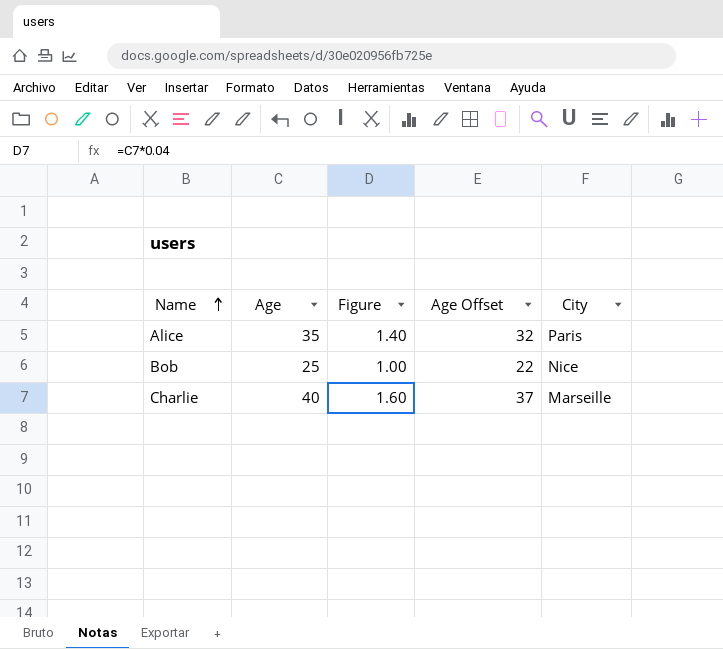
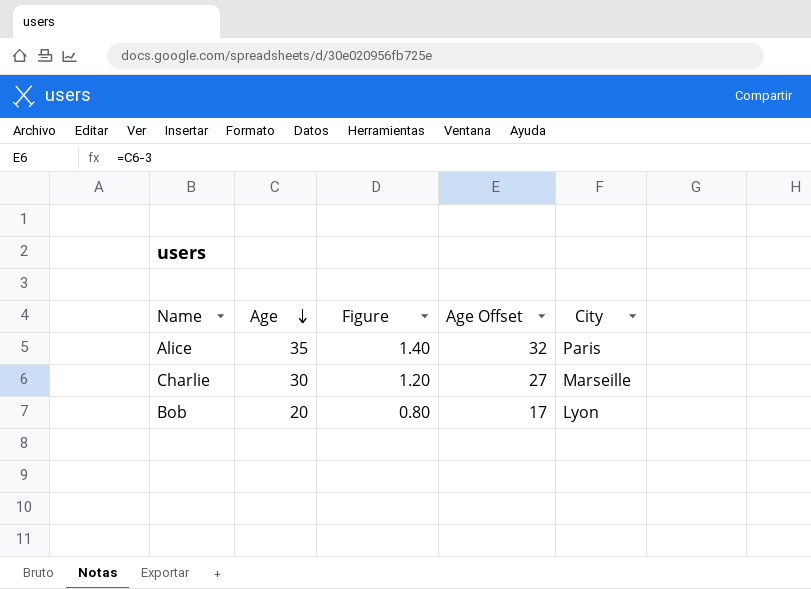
row order: Name ascending -> Age descending
Charlie | Age: 40 -> 30
Charlie | Figure: 1.60 -> 1.20
Charlie | Age Offset: 37 -> 27
Bob | Age: 25 -> 20
Bob | Figure: 1.00 -> 0.80
Bob | Age Offset: 22 -> 17
Bob | City: Nice -> Lyon

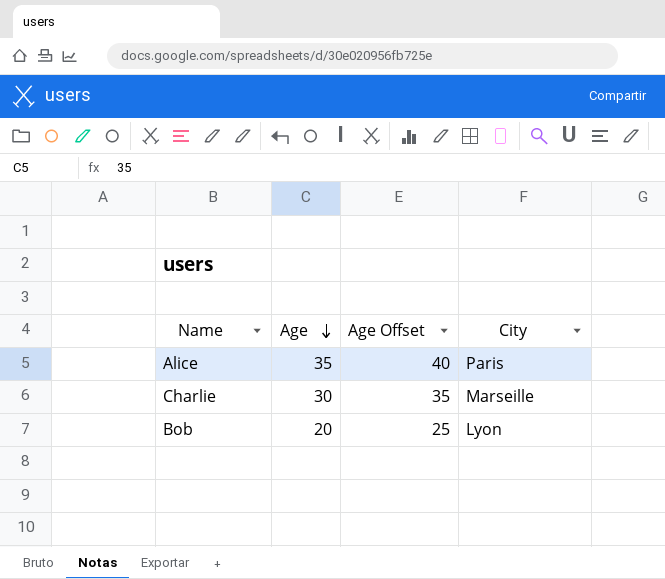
column Figure | formula: [Age] * 0.04 -> none
column Age Offset | formula: [Age] - 3 -> [Age] + 5

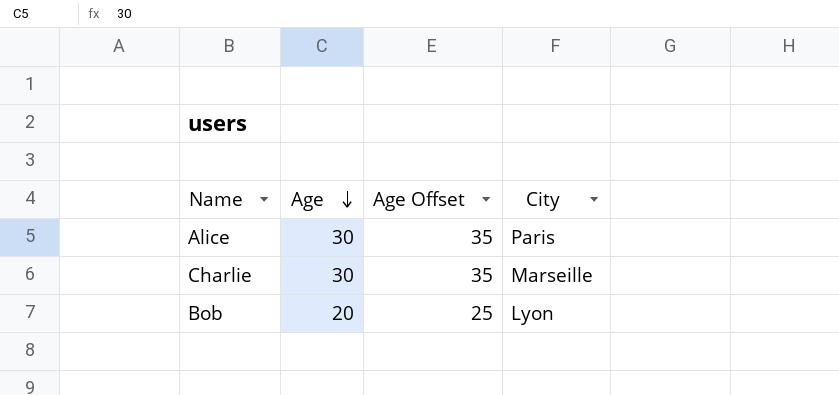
Alice | Age: 35 -> 30
Alice | Age Offset: 40 -> 35

